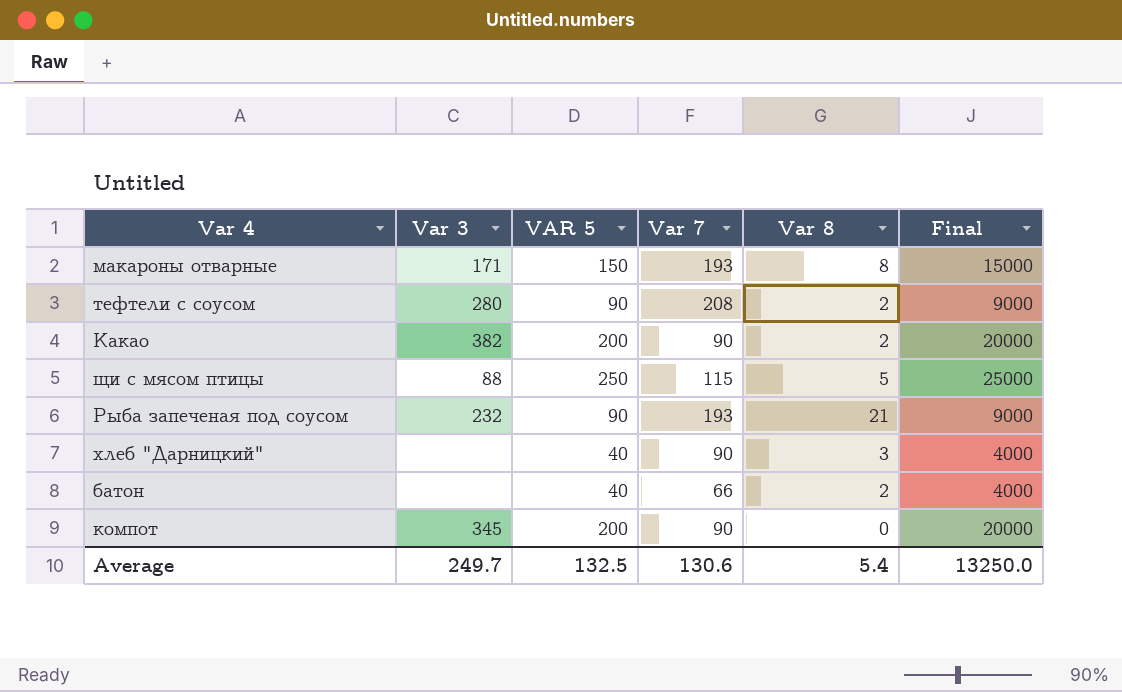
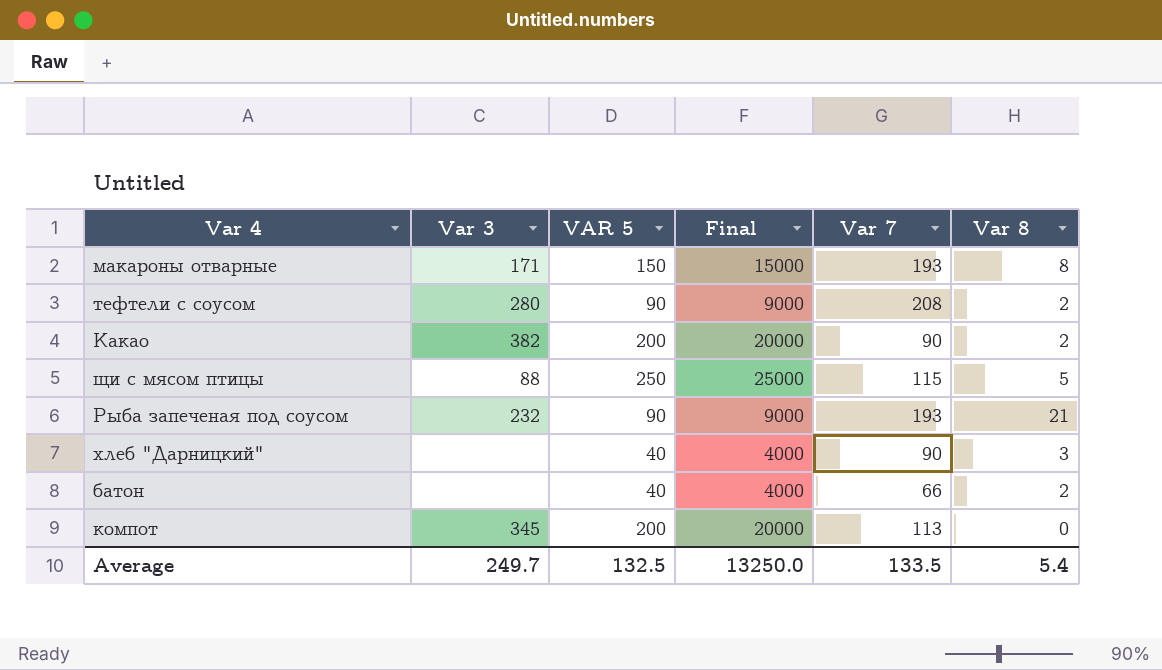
column Final | position: 6 -> 4
компот | Var 7: 90 -> 113
Average | Var 7: 130.6 -> 133.5

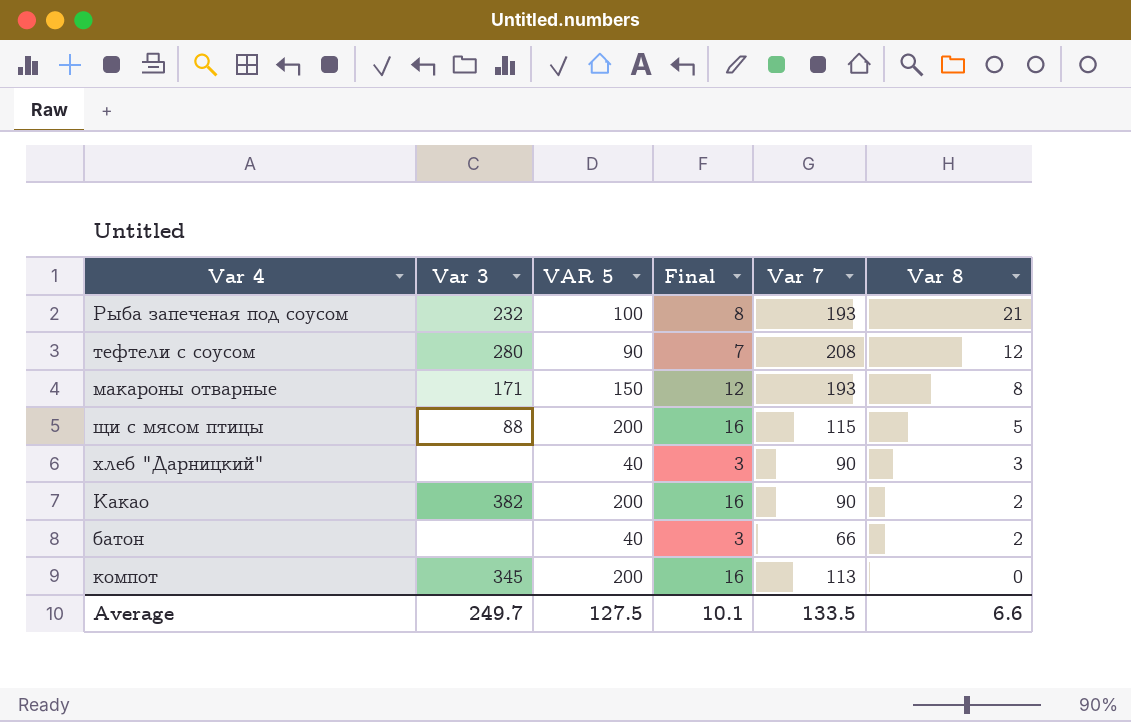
row order: none -> Var 8 descending
column Final | formula: [VAR 5] * 100 -> [VAR 5] * 0.08
Рыба запеченая под соусом | VAR 5: 90 -> 100
тефтели с соусом | Var 8: 2 -> 12
щи с мясом птицы | VAR 5: 250 -> 200
Average | VAR 5: 132.5 -> 127.5
Average | Final: 13250.0 -> 10.1
Average | Var 8: 5.4 -> 6.6

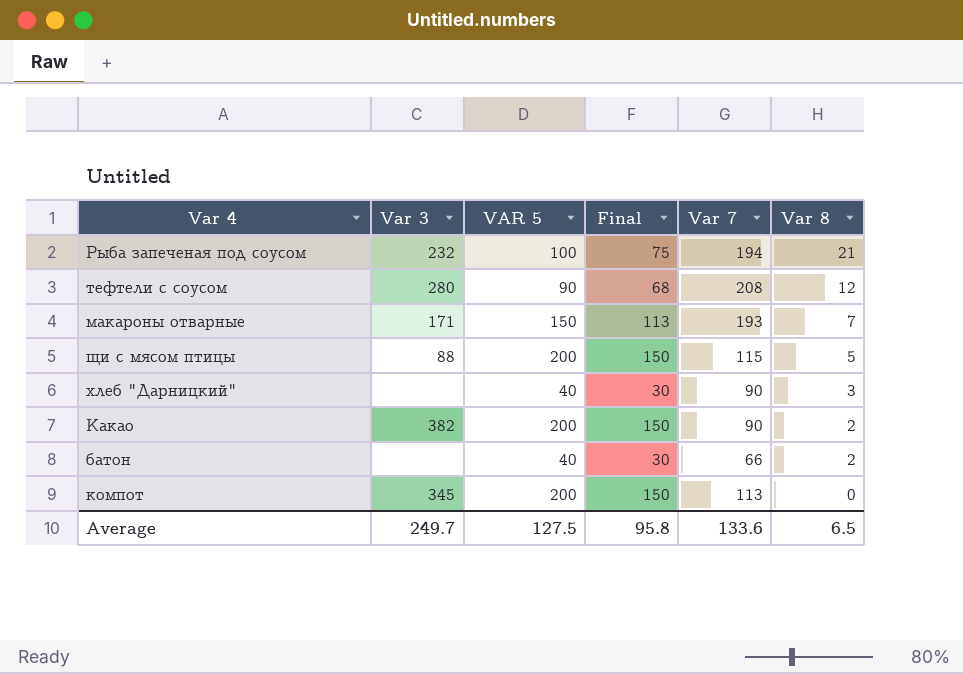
column Final | formula: [VAR 5] * 0.08 -> [VAR 5] * 0.75
Рыба запеченая под соусом | Var 7: 193 -> 194
макароны отварные | Var 8: 8 -> 7
Average | Final: 10.1 -> 95.8
Average | Var 7: 133.5 -> 133.6
Average | Var 8: 6.6 -> 6.5

